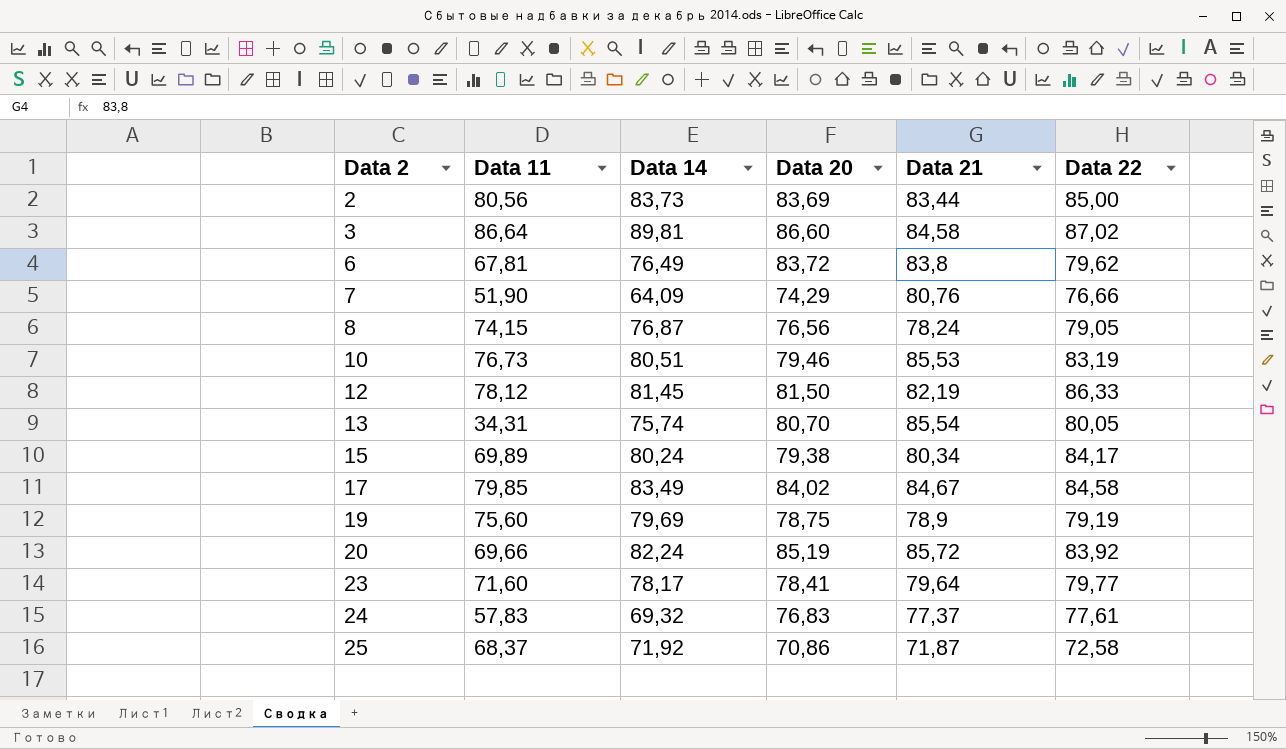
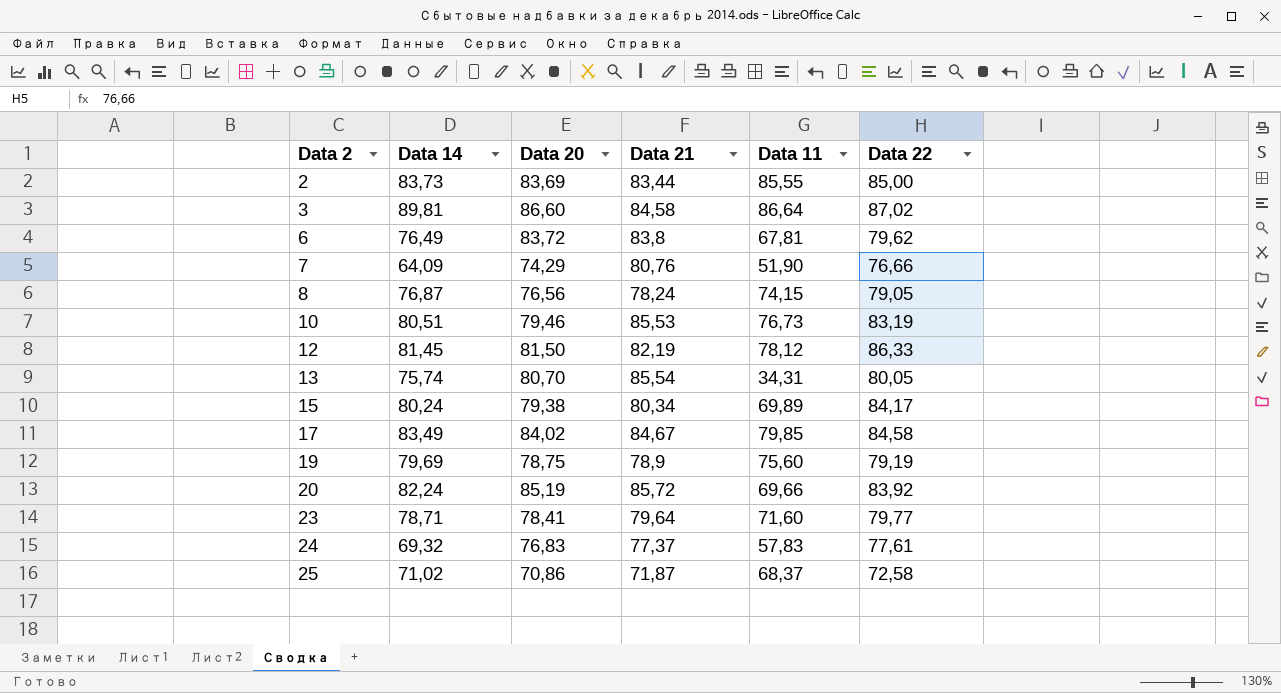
column Data 11 | position: 2 -> 5
2 | Data 11: 80,56 -> 85,55
23 | Data 14: 78,17 -> 78,71
25 | Data 14: 71,92 -> 71,02

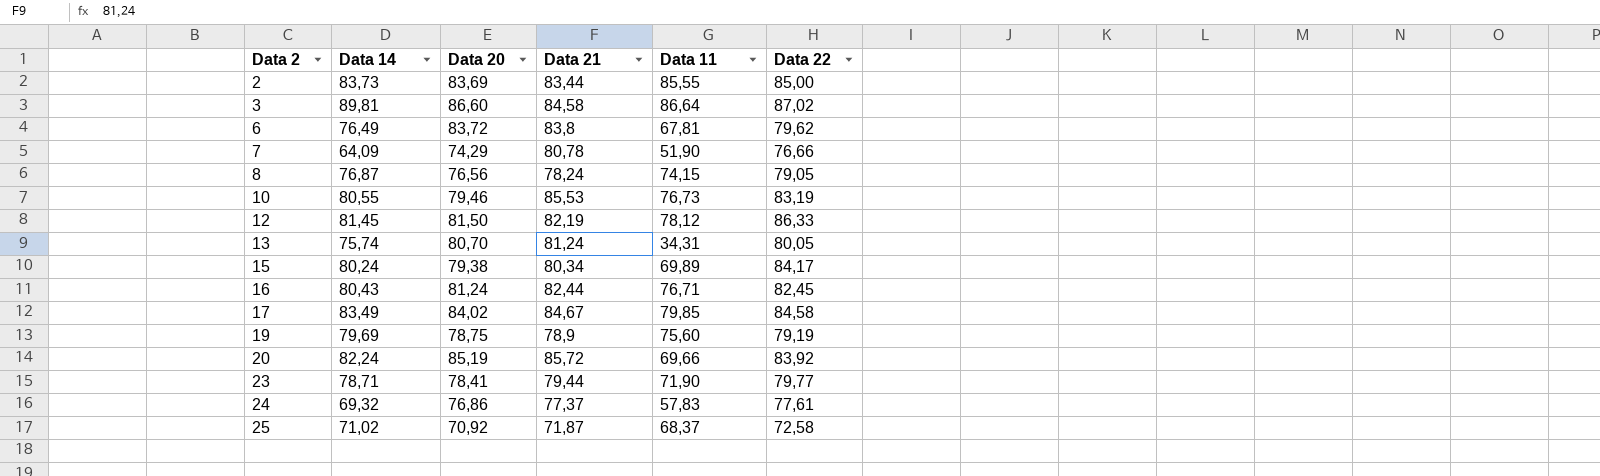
7 | Data 21: 80,76 -> 80,78
10 | Data 14: 80,51 -> 80,55
13 | Data 21: 85,54 -> 81,24
row 16: none -> 80,43 | 81,24 | 82,44 | 76,71 | 82,45
23 | Data 21: 79,64 -> 79,44
23 | Data 11: 71,60 -> 71,90
24 | Data 20: 76,83 -> 76,86
25 | Data 20: 70,86 -> 70,92

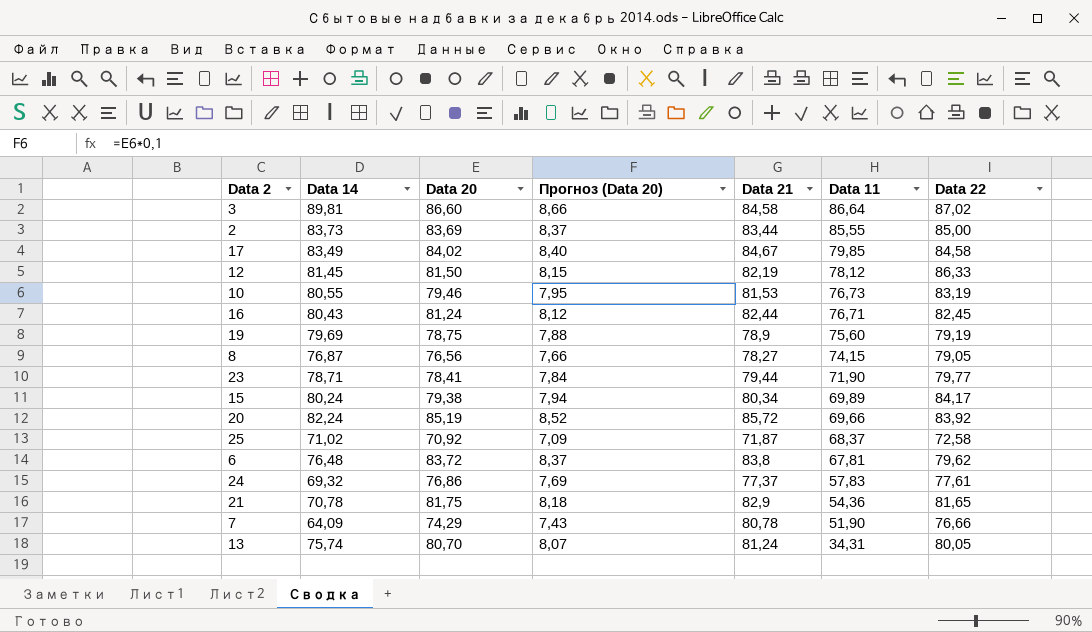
row order: Data 2 ascending -> Data 11 descending
column Прогноз (Data 20) | formula: none -> [Data 20] * 0,1
10 | Data 21: 85,53 -> 81,53
8 | Data 21: 78,24 -> 78,27
6 | Data 14: 76,49 -> 76,48
row 21: none -> 70,78 | 81,75 | 8,18 | 82,9 | 54,36 | 81,65

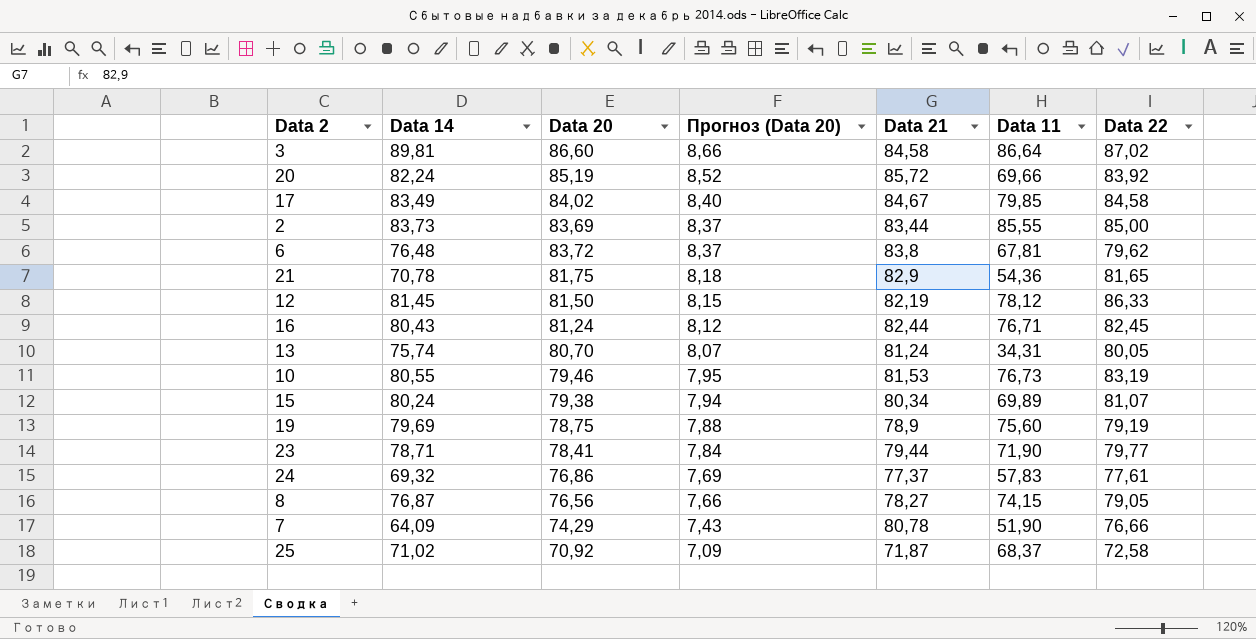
row order: Data 11 descending -> Прогноз (Data 20) descending
15 | Data 22: 84,17 -> 81,07

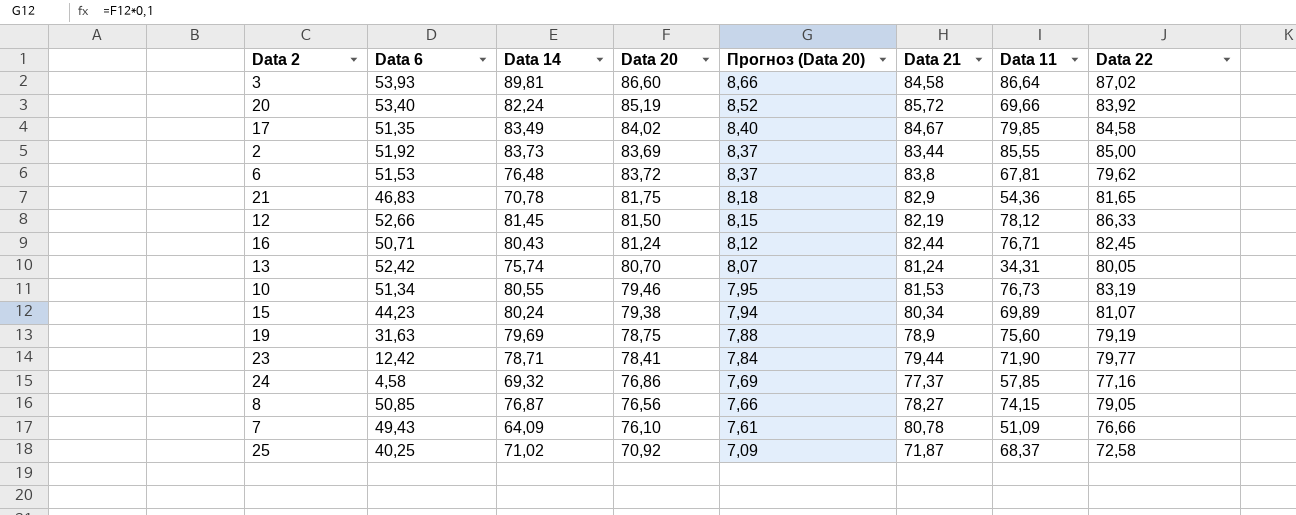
column Data 6 | position: none -> 2
24 | Data 11: 57,83 -> 57,85
24 | Data 22: 77,61 -> 77,16
7 | Data 20: 74,29 -> 76,10
7 | Прогноз (Data 20): 7,43 -> 7,61
7 | Data 11: 51,90 -> 51,09

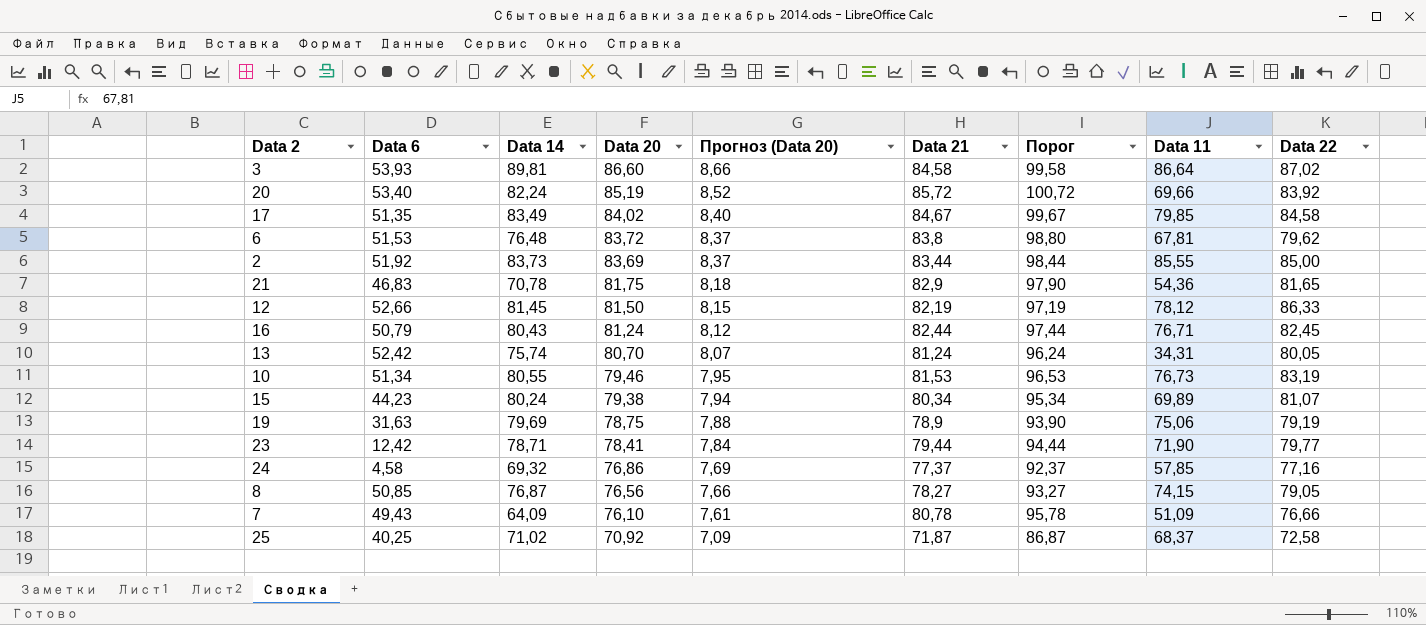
row order: Прогноз (Data 20) descending -> Data 20 descending
column Порог | formula: none -> [Data 21] + 15
16 | Data 6: 50,71 -> 50,79
19 | Data 11: 75,60 -> 75,06

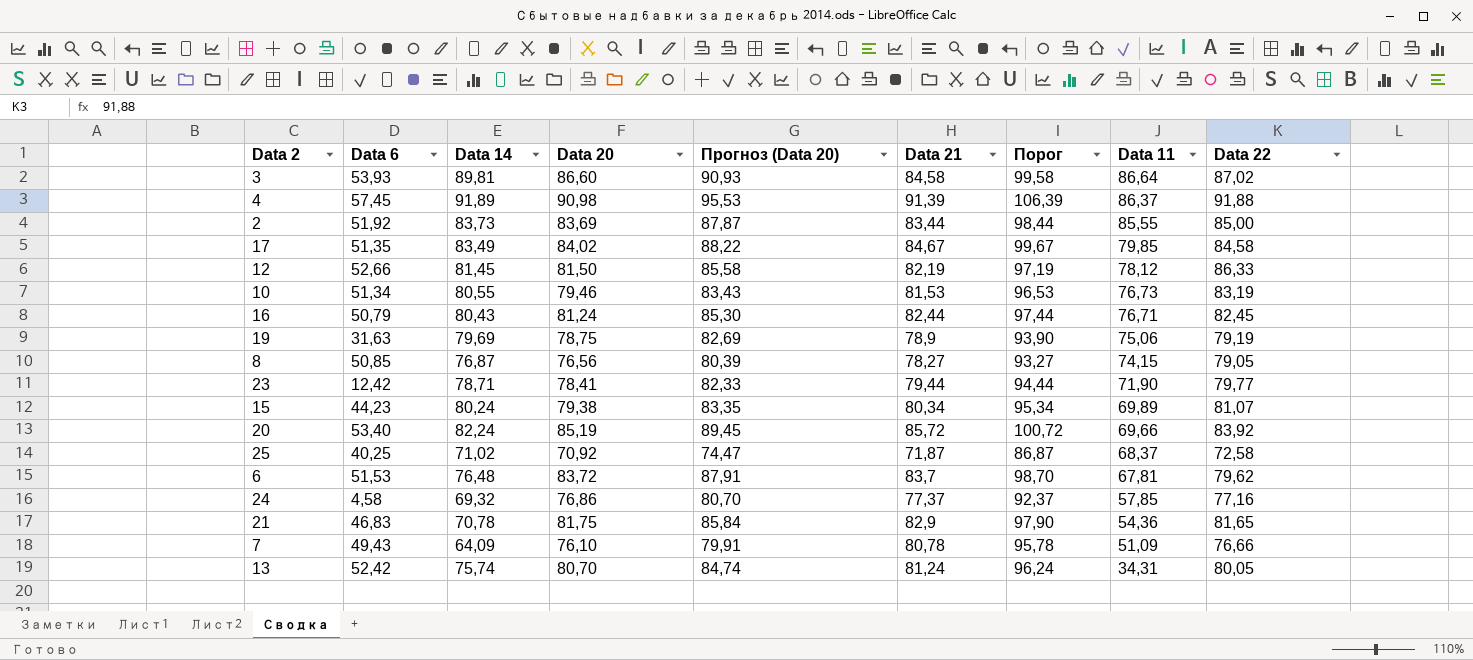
row order: Data 20 descending -> Data 11 descending
column Прогноз (Data 20) | formula: [Data 20] * 0,1 -> [Data 20] * 1,05
row 4: none -> 57,45 | 91,89 | 90,98 | 95,53 | 91,39 | 106,39 | 86,37 | 91,88
6 | Data 21: 83,8 -> 83,7
6 | Порог: 98,80 -> 98,70

